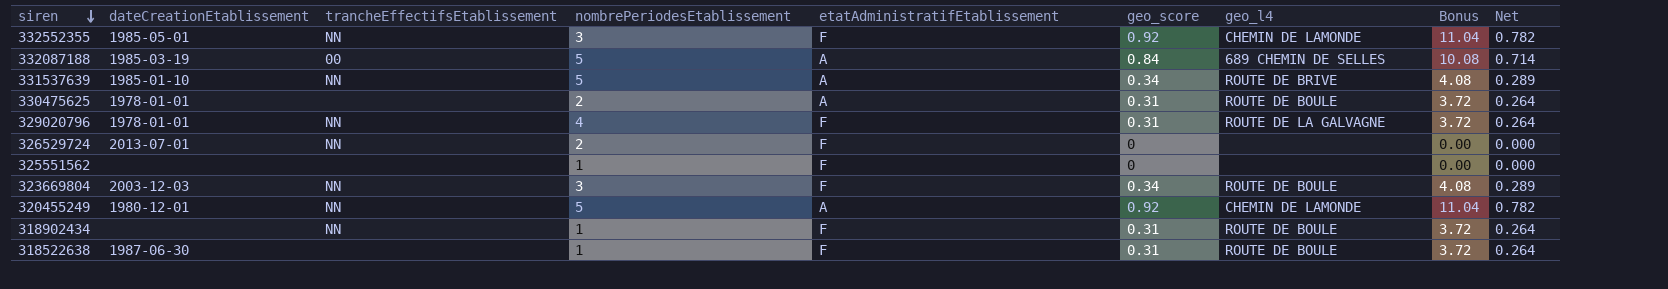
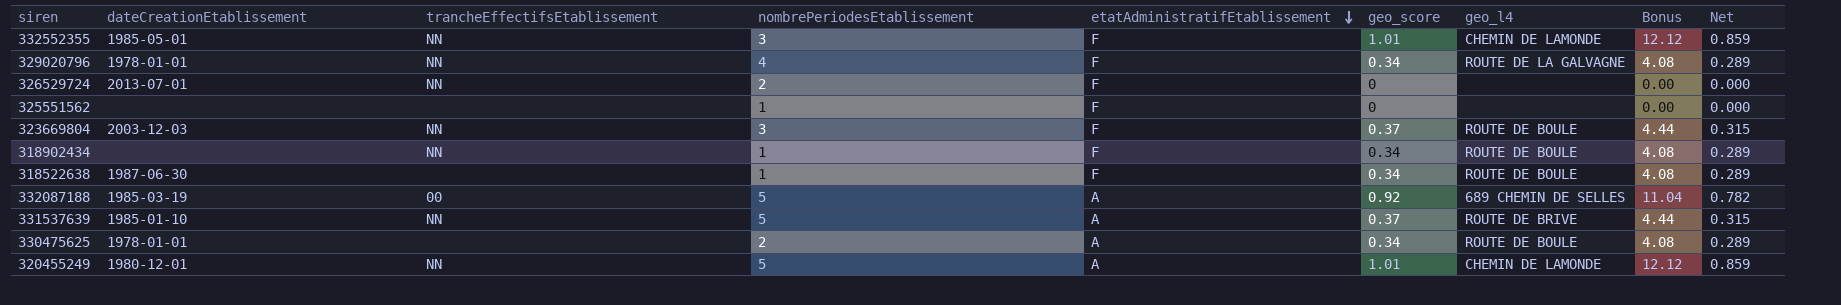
row order: siren descending -> etatAdministratifEtablissement descending
332552355 | geo_score: 0.92 -> 1.01
332552355 | Bonus: 11.04 -> 12.12
332552355 | Net: 0.782 -> 0.859
329020796 | geo_score: 0.31 -> 0.34
329020796 | Bonus: 3.72 -> 4.08
329020796 | Net: 0.264 -> 0.289
323669804 | geo_score: 0.34 -> 0.37
323669804 | Bonus: 4.08 -> 4.44
323669804 | Net: 0.289 -> 0.315
318902434 | geo_score: 0.31 -> 0.34
318902434 | Bonus: 3.72 -> 4.08
318902434 | Net: 0.264 -> 0.289
318522638 | geo_score: 0.31 -> 0.34
318522638 | Bonus: 3.72 -> 4.08
318522638 | Net: 0.264 -> 0.289
332087188 | geo_score: 0.84 -> 0.92
332087188 | Bonus: 10.08 -> 11.04
332087188 | Net: 0.714 -> 0.782
331537639 | geo_score: 0.34 -> 0.37
331537639 | Bonus: 4.08 -> 4.44
331537639 | Net: 0.289 -> 0.315
330475625 | geo_score: 0.31 -> 0.34
330475625 | Bonus: 3.72 -> 4.08
330475625 | Net: 0.264 -> 0.289
320455249 | geo_score: 0.92 -> 1.01
320455249 | Bonus: 11.04 -> 12.12
320455249 | Net: 0.782 -> 0.859

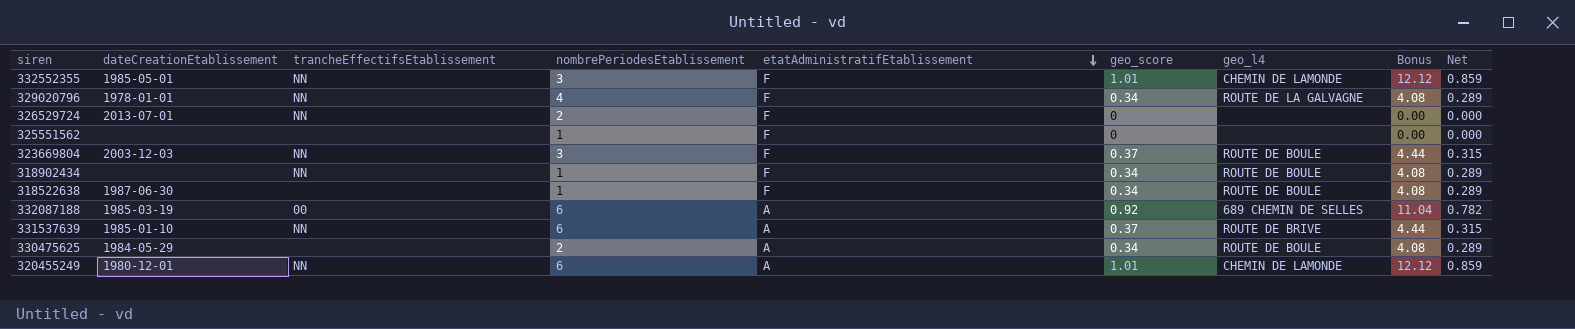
332087188 | nombrePeriodesEtablissement: 5 -> 6
331537639 | nombrePeriodesEtablissement: 5 -> 6
330475625 | dateCreationEtablissement: 1978-01-01 -> 1984-05-29
320455249 | nombrePeriodesEtablissement: 5 -> 6

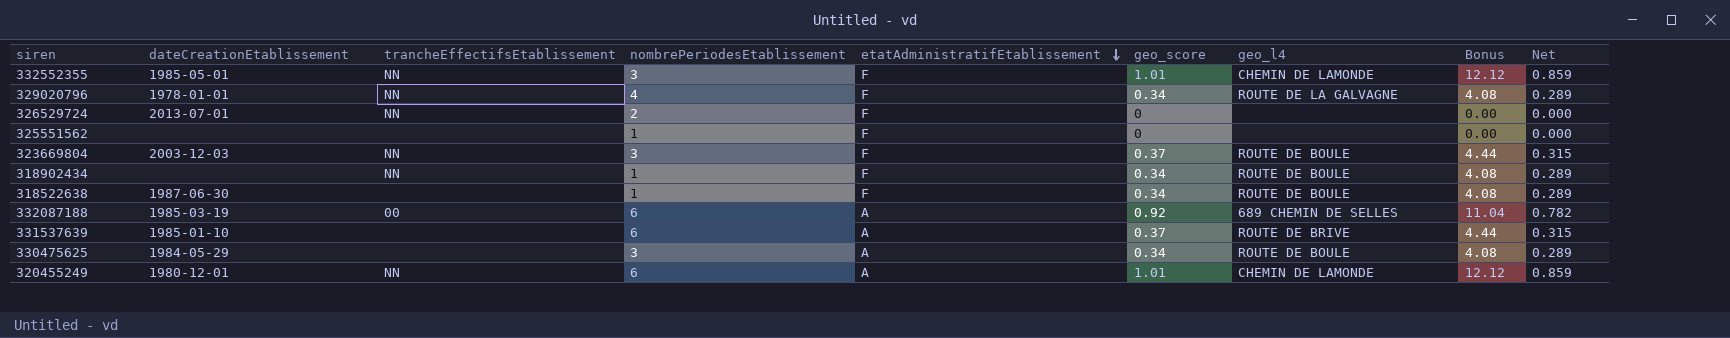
331537639 | trancheEffectifsEtablissement: NN -> none
330475625 | nombrePeriodesEtablissement: 2 -> 3

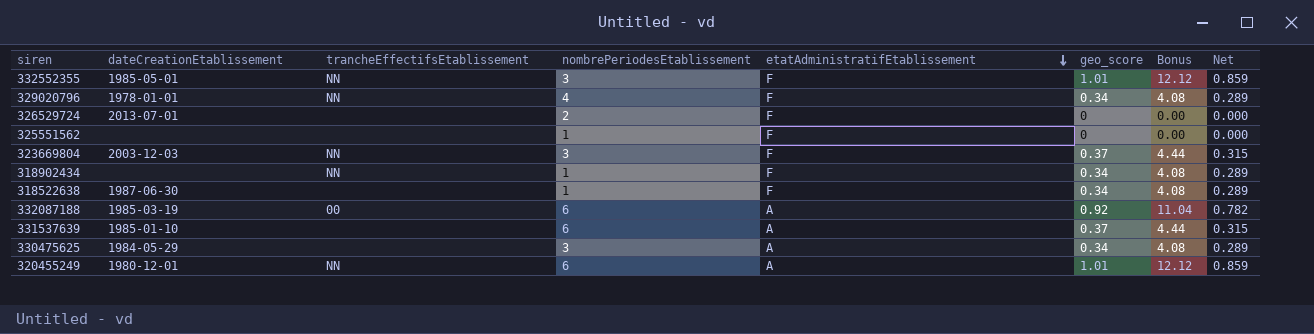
column geo_l4 | position: 7 -> none
326529724 | trancheEffectifsEtablissement: NN -> none

